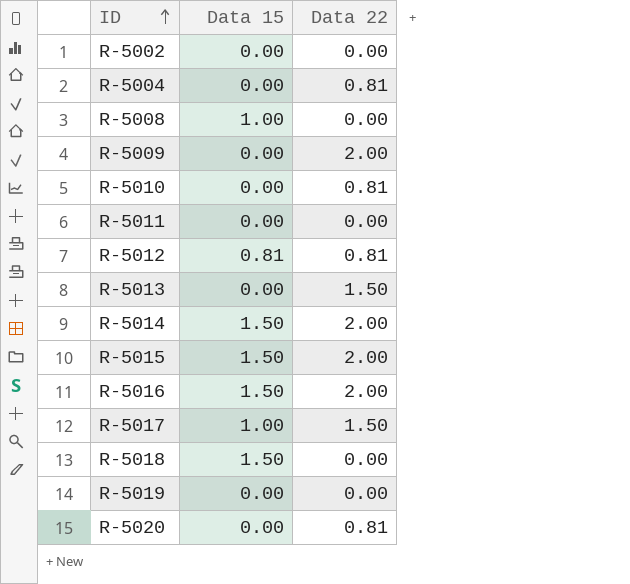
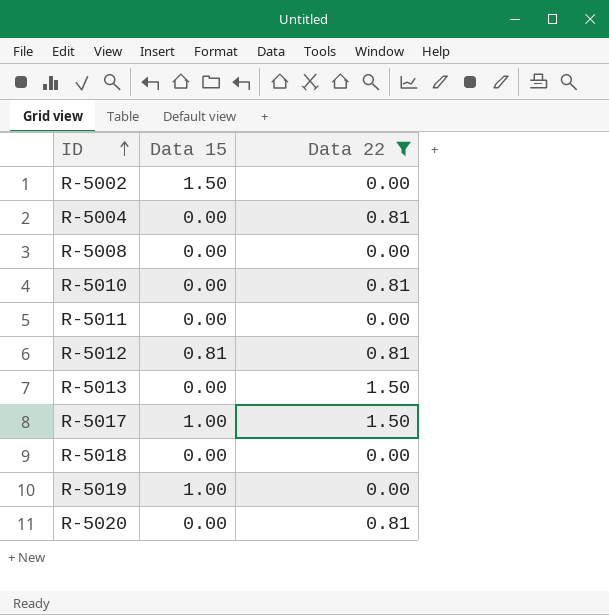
filter: none -> Data 22 != 2.00
R-5002 | Data 15: 0.00 -> 1.50
R-5008 | Data 15: 1.00 -> 0.00
R-5018 | Data 15: 1.50 -> 0.00
R-5019 | Data 15: 0.00 -> 1.00

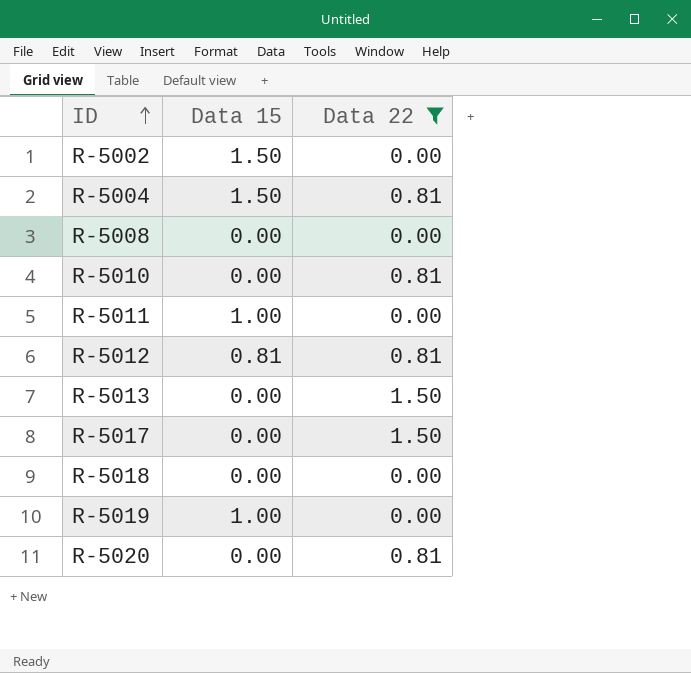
R-5004 | Data 15: 0.00 -> 1.50
R-5011 | Data 15: 0.00 -> 1.00
R-5017 | Data 15: 1.00 -> 0.00

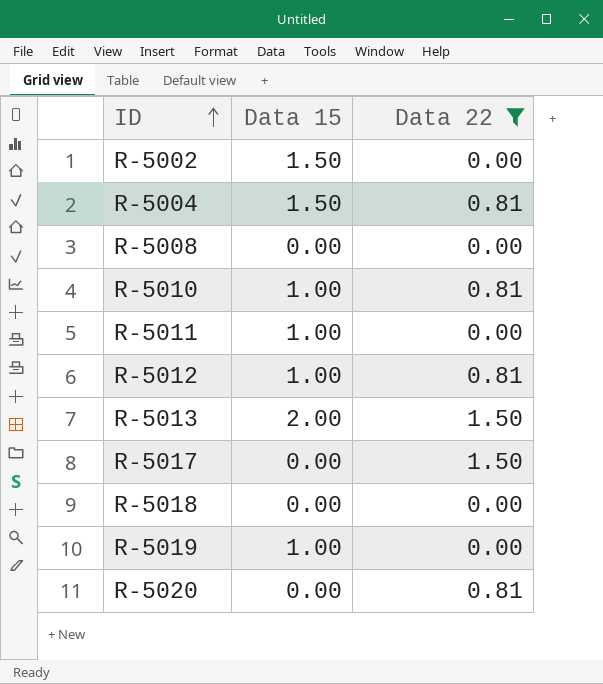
R-5010 | Data 15: 0.00 -> 1.00
R-5012 | Data 15: 0.81 -> 1.00
R-5013 | Data 15: 0.00 -> 2.00

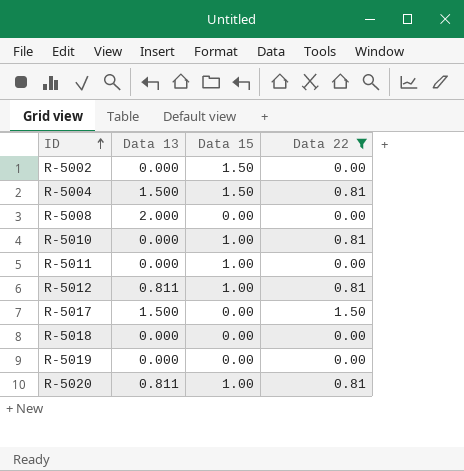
column Data 13 | position: none -> 2
row R-5013: 2.00 | 1.50 -> none
R-5019 | Data 15: 1.00 -> 0.00
R-5020 | Data 15: 0.00 -> 1.00

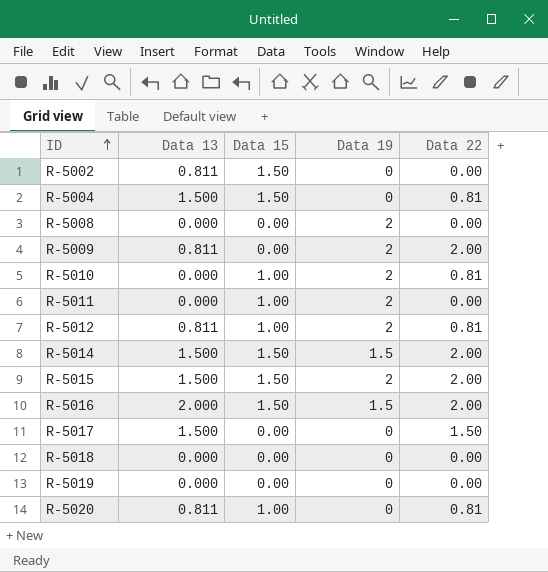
filter: Data 22 != 2.00 -> none
column Data 19 | position: none -> 4
R-5002 | Data 13: 0.000 -> 0.811
R-5008 | Data 13: 2.000 -> 0.000

